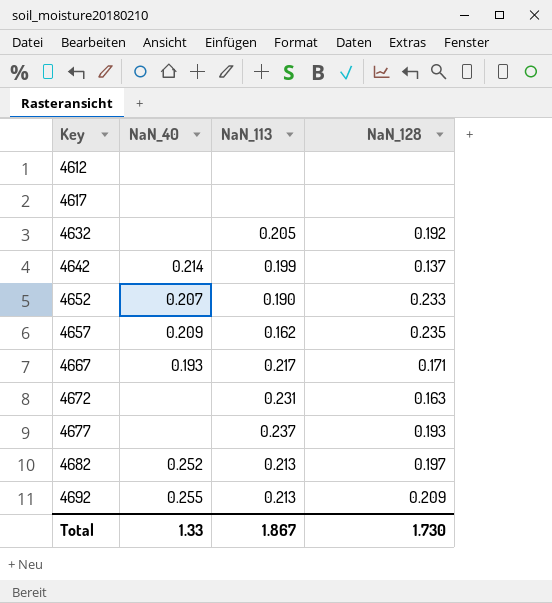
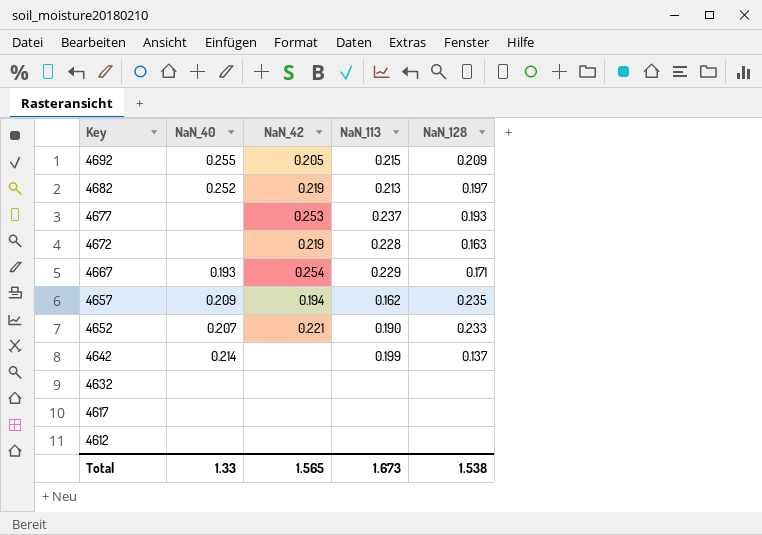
row order: Key ascending -> Key descending
column NaN_42 | position: none -> 3
4692 | NaN_113: 0.213 -> 0.215
4672 | NaN_113: 0.231 -> 0.228
4667 | NaN_113: 0.217 -> 0.229
4632 | NaN_113: 0.205 -> none
4632 | NaN_128: 0.192 -> none
Total | NaN_113: 1.867 -> 1.673
Total | NaN_128: 1.730 -> 1.538

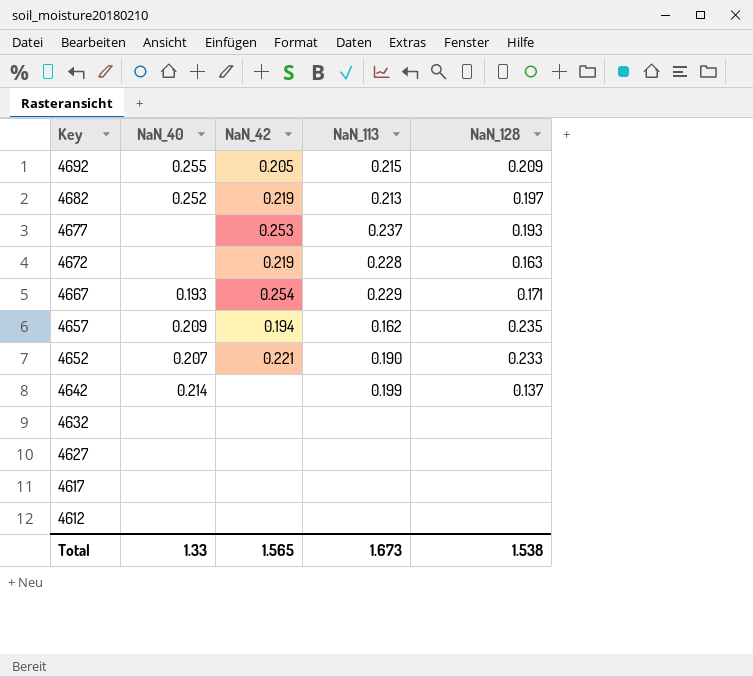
row 4627: none -> none | none | none | none

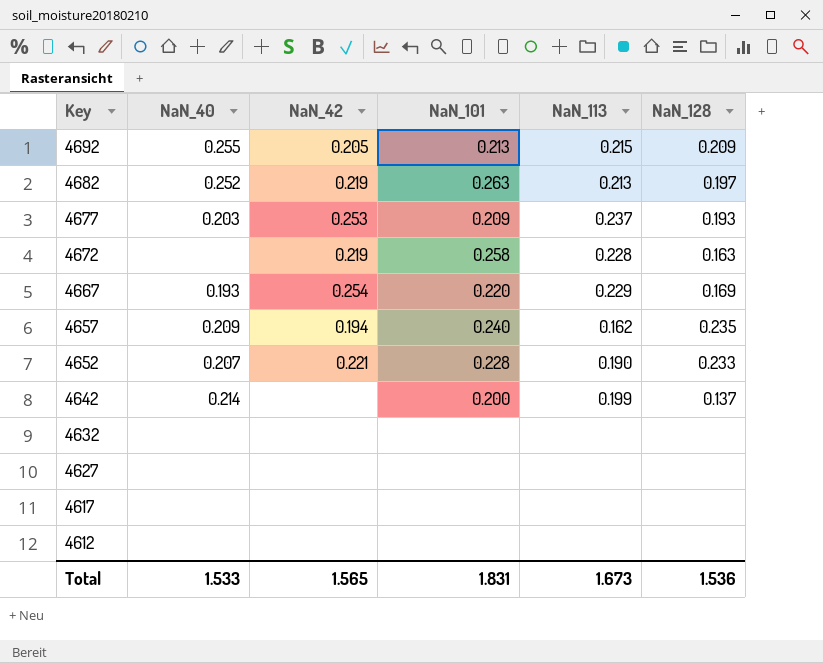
column NaN_101 | position: none -> 4
4677 | NaN_40: none -> 0.203
4667 | NaN_128: 0.171 -> 0.169
Total | NaN_40: 1.33 -> 1.533
Total | NaN_128: 1.538 -> 1.536

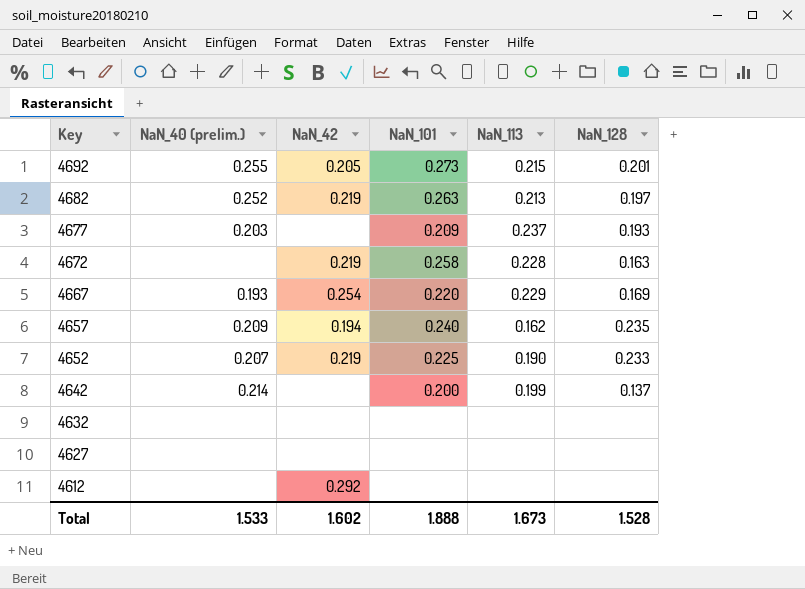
column name: NaN_40 -> NaN_40 (prelim.)
row 4617: none | none | none | none | none -> none
4692 | NaN_101: 0.213 -> 0.273
4692 | NaN_128: 0.209 -> 0.201
4677 | NaN_42: 0.253 -> none
4652 | NaN_42: 0.221 -> 0.219
4652 | NaN_101: 0.228 -> 0.225
4612 | NaN_42: none -> 0.292
Total | NaN_42: 1.565 -> 1.602
Total | NaN_101: 1.831 -> 1.888
Total | NaN_128: 1.536 -> 1.528

